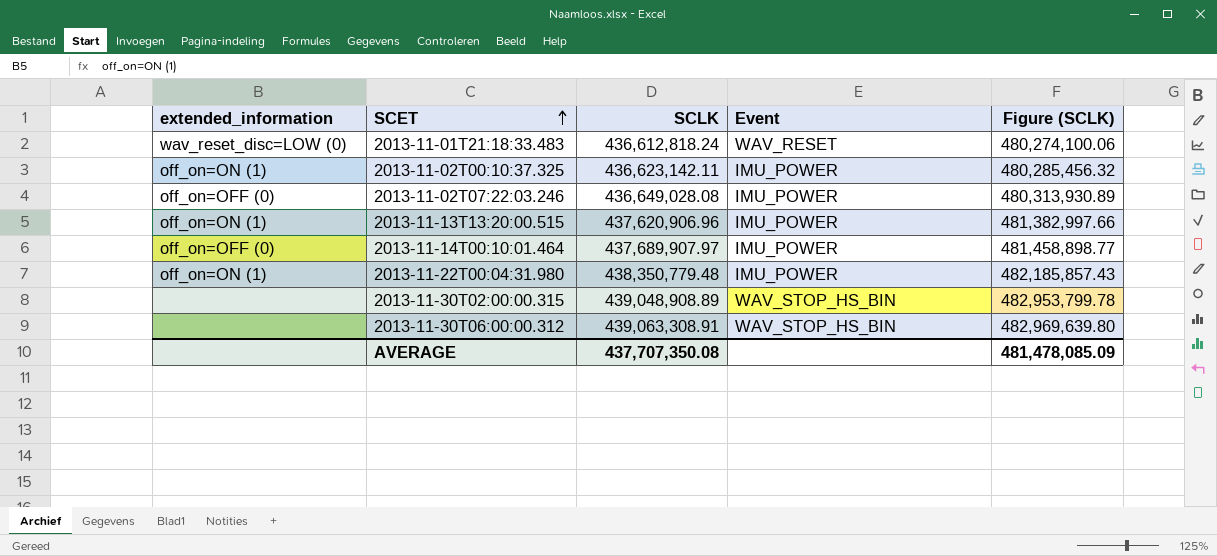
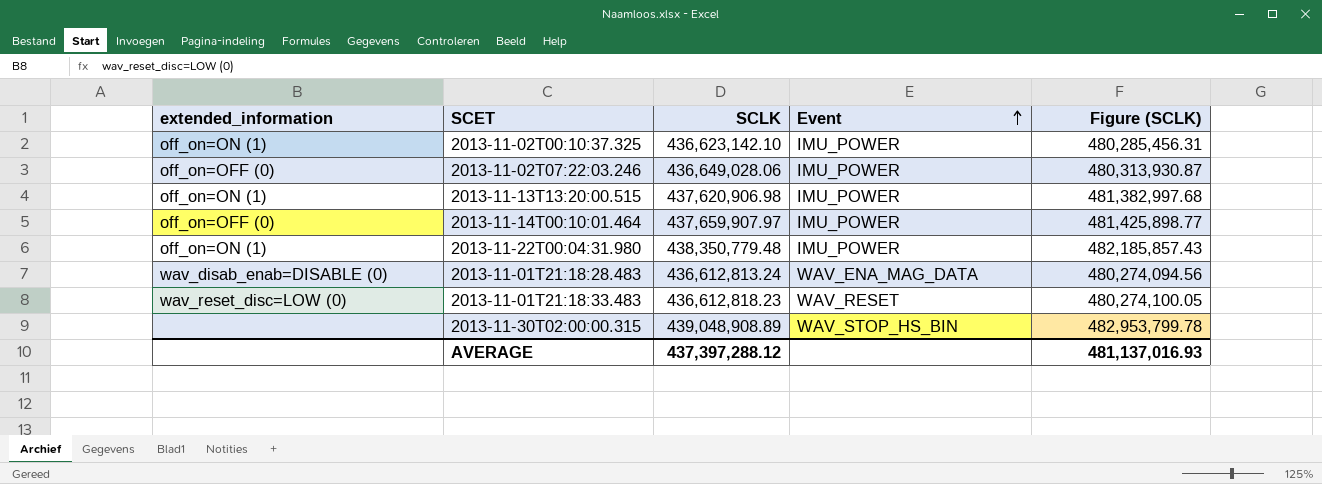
row order: SCET ascending -> Event ascending
row 2013-11-30T06:00:00.312: none | 439,063,308.91 | WAV_STOP_HS_BIN | 482,969,639.80 -> none
2013-11-02T00:10:37.325 | SCLK: 436,623,142.11 -> 436,623,142.10
2013-11-02T00:10:37.325 | Figure (SCLK): 480,285,456.32 -> 480,285,456.31
2013-11-02T07:22:03.246 | SCLK: 436,649,028.08 -> 436,649,028.06
2013-11-02T07:22:03.246 | Figure (SCLK): 480,313,930.89 -> 480,313,930.87
2013-11-13T13:20:00.515 | SCLK: 437,620,906.96 -> 437,620,906.98
2013-11-13T13:20:00.515 | Figure (SCLK): 481,382,997.66 -> 481,382,997.68
2013-11-14T00:10:01.464 | SCLK: 437,689,907.97 -> 437,659,907.97
2013-11-14T00:10:01.464 | Figure (SCLK): 481,458,898.77 -> 481,425,898.77
row 2013-11-01T21:18:28.483: none -> wav_disab_enab=DISABLE (0) | 436,612,813.24 | WAV_ENA_MAG_DATA | 480,274,094.56
2013-11-01T21:18:33.483 | SCLK: 436,612,818.24 -> 436,612,818.23
2013-11-01T21:18:33.483 | Figure (SCLK): 480,274,100.06 -> 480,274,100.05
AVERAGE | SCLK: 437,707,350.08 -> 437,397,288.12
AVERAGE | Figure (SCLK): 481,478,085.09 -> 481,137,016.93

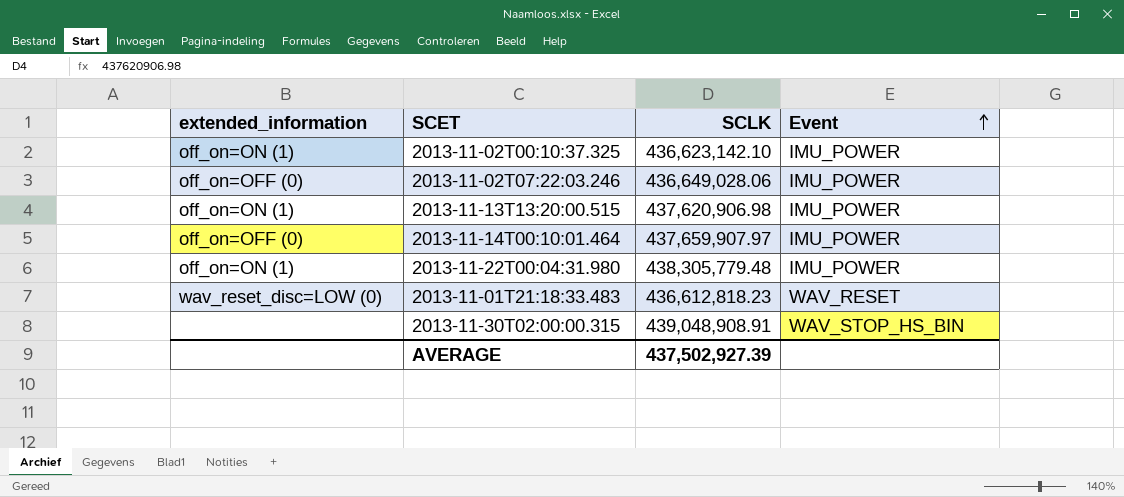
column Figure (SCLK) | formula: [SCLK] * 1.1 -> none
row 2013-11-01T21:18:28.483: wav_disab_enab=DISABLE (0) | 436,612,813.24 | WAV_ENA_MAG_DATA | 480,274,094.56 -> none
2013-11-22T00:04:31.980 | SCLK: 438,350,779.48 -> 438,305,779.48
2013-11-30T02:00:00.315 | SCLK: 439,048,908.89 -> 439,048,908.91
AVERAGE | SCLK: 437,397,288.12 -> 437,502,927.39

